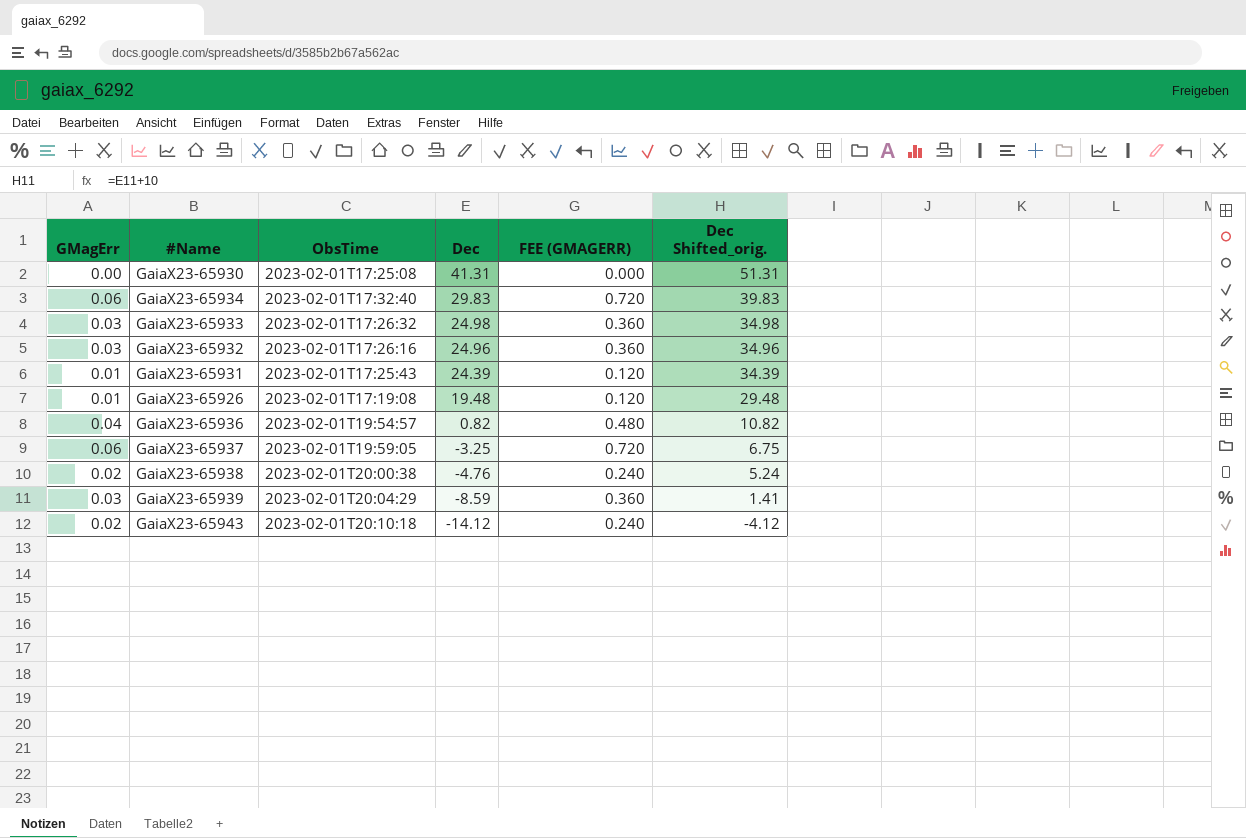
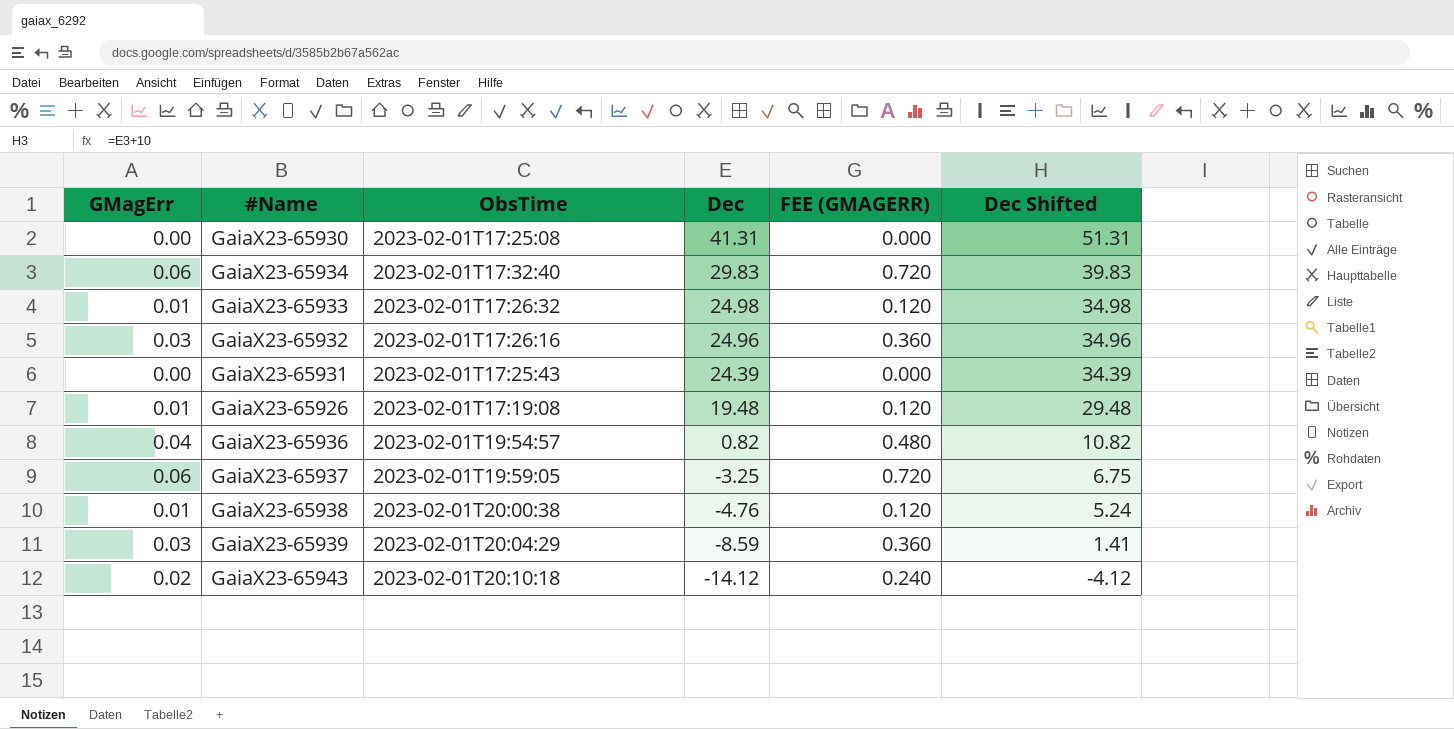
column name: Dec Shifted_orig. -> Dec Shifted
GaiaX23-65933 | GMagErr: 0.03 -> 0.01
GaiaX23-65933 | FEE (GMAGERR): 0.360 -> 0.120
GaiaX23-65931 | GMagErr: 0.01 -> 0.00
GaiaX23-65931 | FEE (GMAGERR): 0.120 -> 0.000
GaiaX23-65938 | GMagErr: 0.02 -> 0.01
GaiaX23-65938 | FEE (GMAGERR): 0.240 -> 0.120

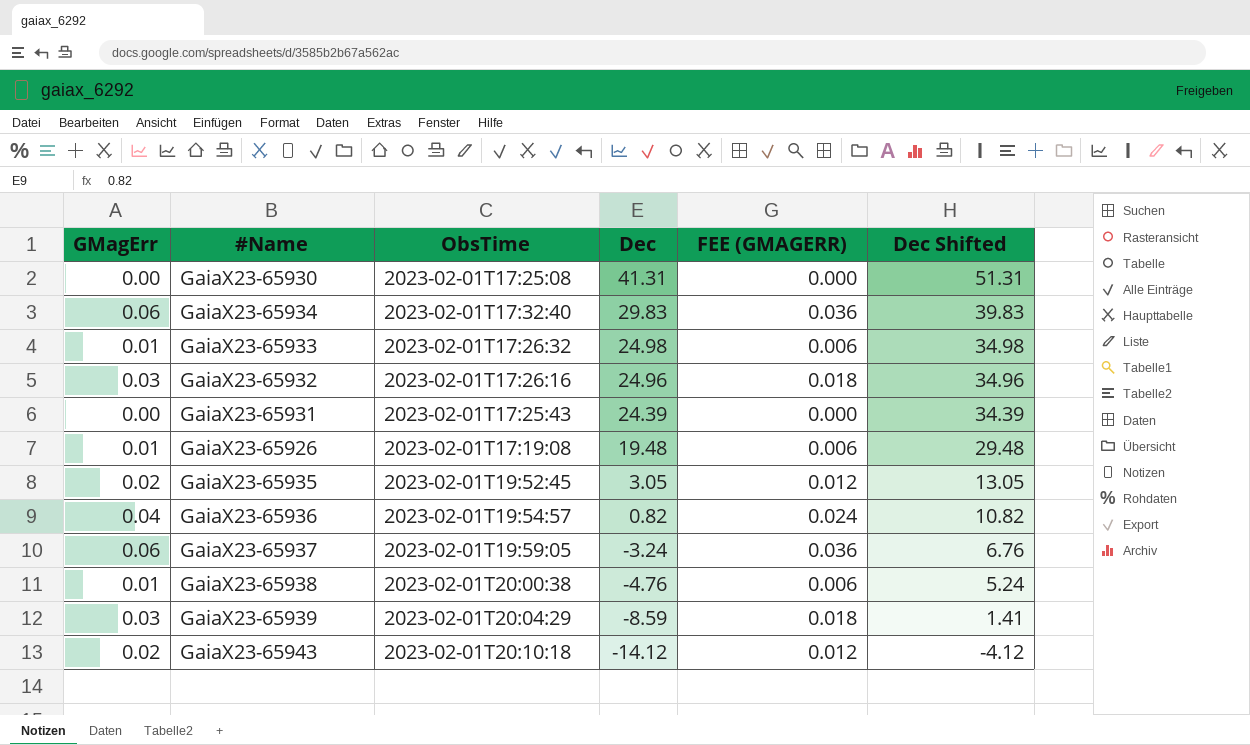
column FEE (GMAGERR) | formula: [GMagErr] * 12 -> [GMagErr] * 0.6
row GaiaX23-65935: none -> 0.02 | 2023-02-01T19:52:45 | 3.05 | 0.012 | 13.05
GaiaX23-65937 | Dec: -3.25 -> -3.24
GaiaX23-65937 | Dec Shifted: 6.75 -> 6.76

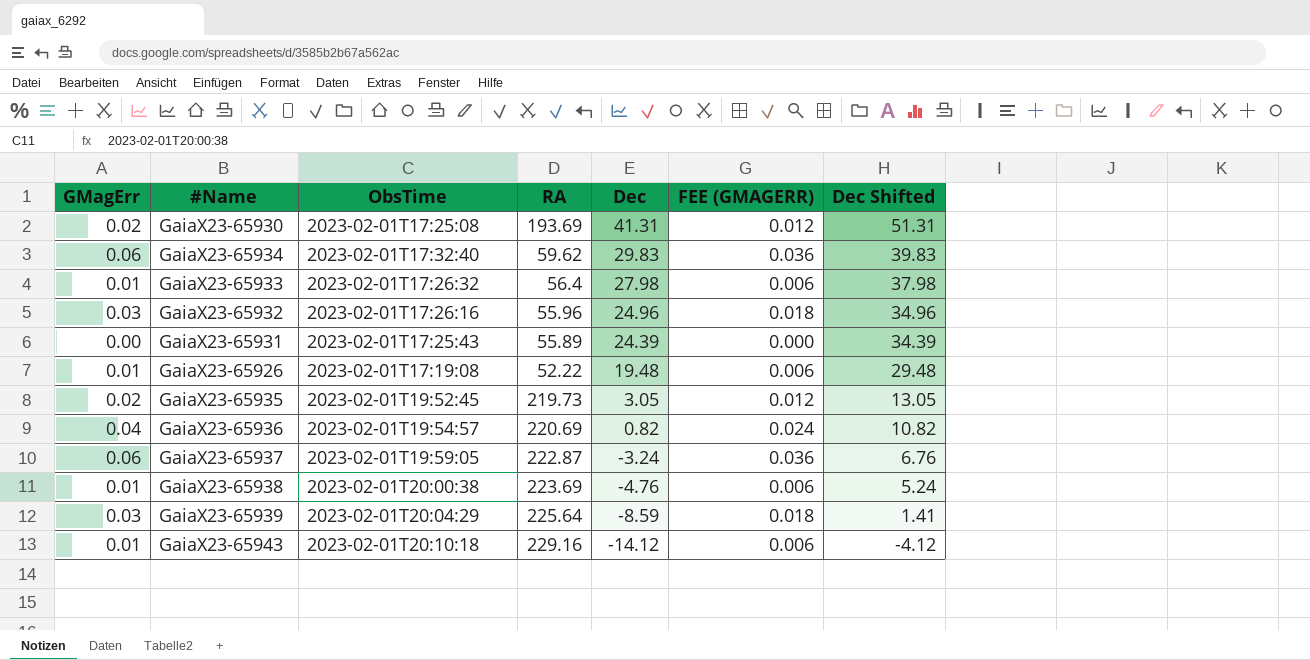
column RA | position: none -> 4
GaiaX23-65930 | GMagErr: 0.00 -> 0.02
GaiaX23-65930 | FEE (GMAGERR): 0.000 -> 0.012
GaiaX23-65933 | Dec: 24.98 -> 27.98
GaiaX23-65933 | Dec Shifted: 34.98 -> 37.98
GaiaX23-65943 | GMagErr: 0.02 -> 0.01
GaiaX23-65943 | FEE (GMAGERR): 0.012 -> 0.006

